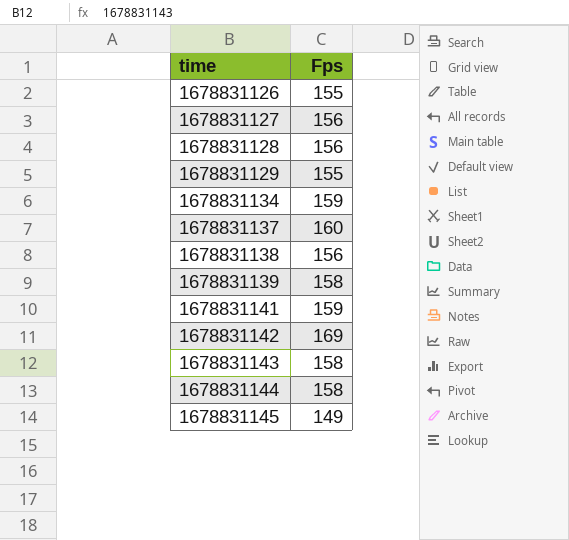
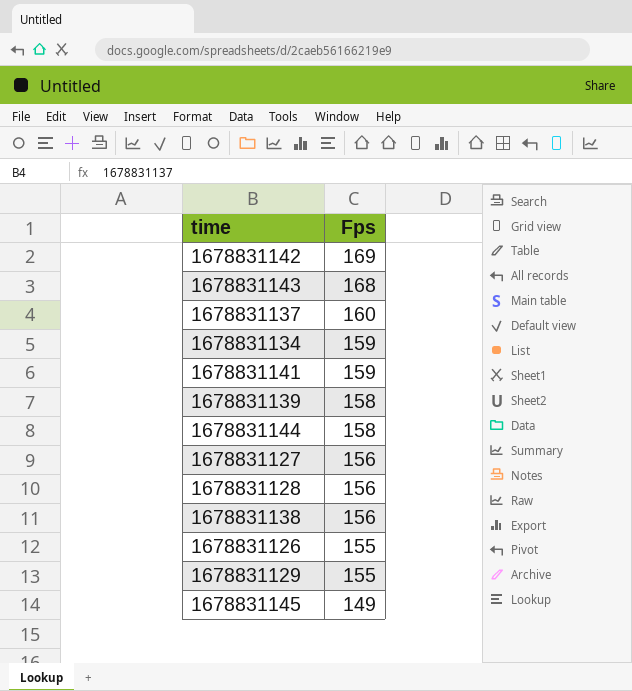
row order: time ascending -> Fps descending
1678831143 | Fps: 158 -> 168

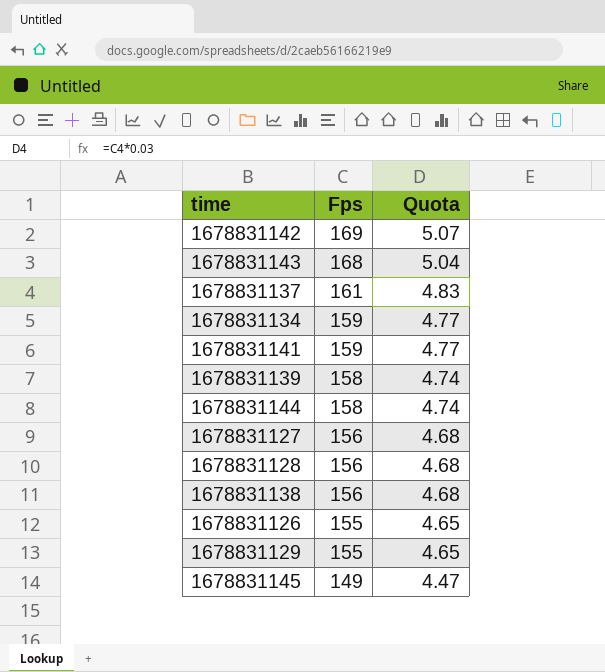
column Quota | formula: none -> [Fps] * 0.03
1678831137 | Fps: 160 -> 161

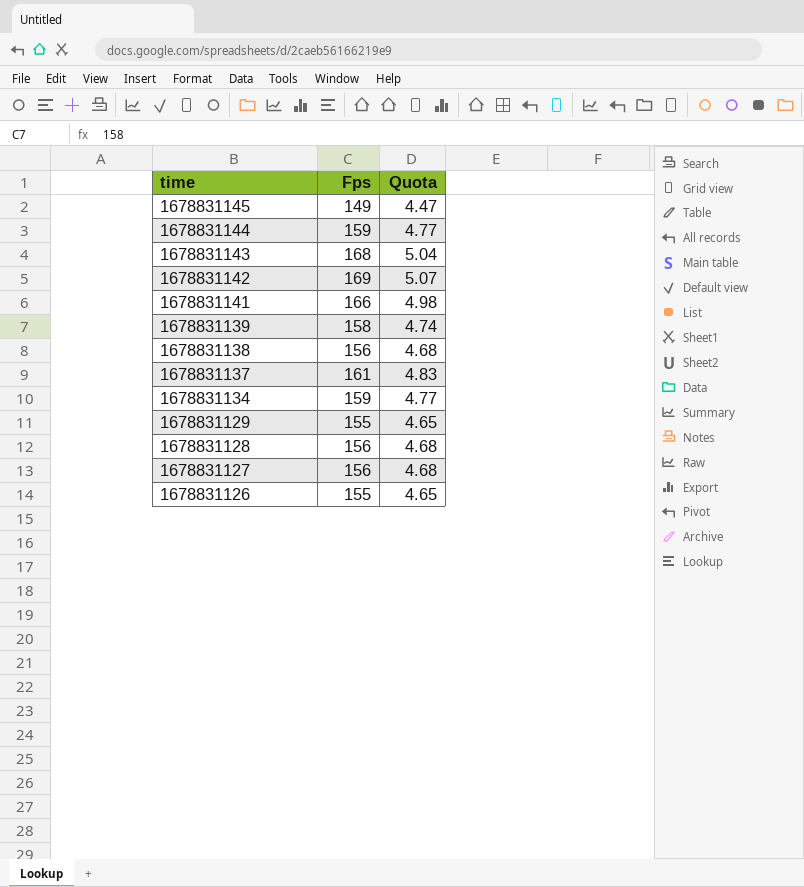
row order: Fps descending -> time descending
1678831144 | Fps: 158 -> 159
1678831144 | Quota: 4.74 -> 4.77
1678831141 | Fps: 159 -> 166
1678831141 | Quota: 4.77 -> 4.98

